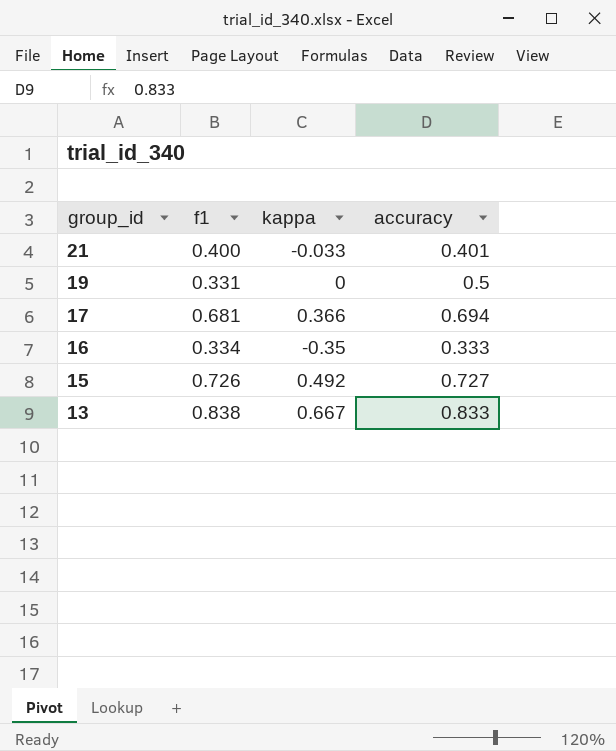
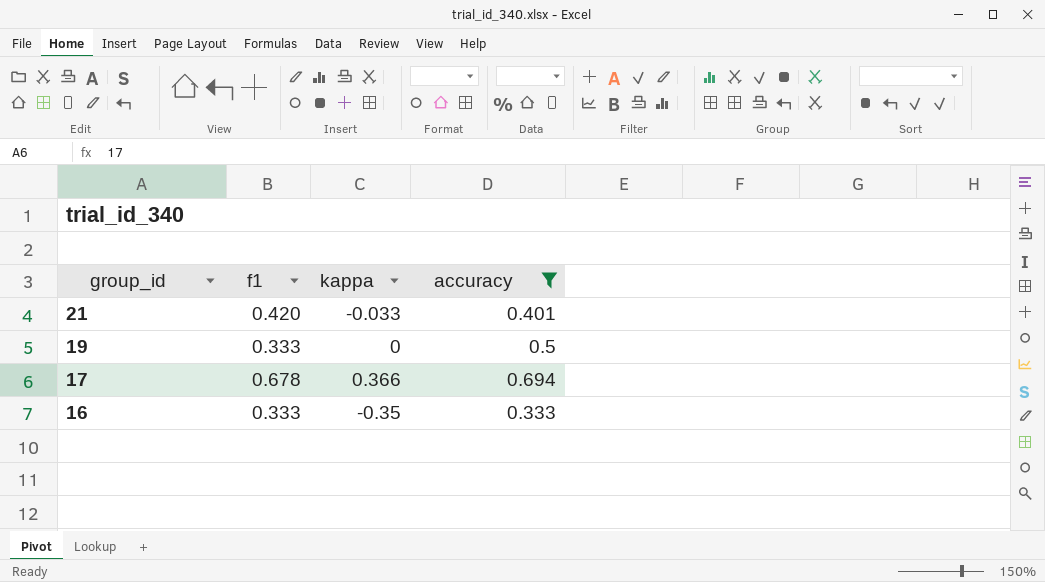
filter: none -> accuracy <= 0.694
21 | f1: 0.400 -> 0.420
19 | f1: 0.331 -> 0.333
17 | f1: 0.681 -> 0.678
16 | f1: 0.334 -> 0.333

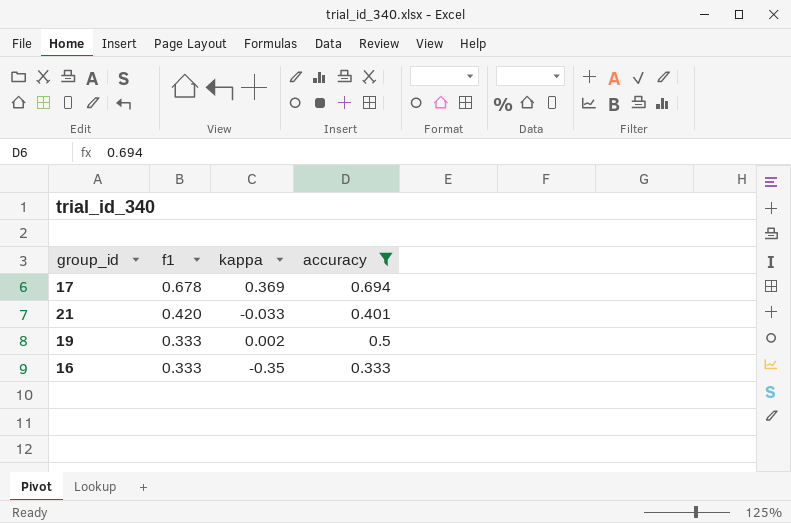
row order: group_id descending -> f1 descending
17 | kappa: 0.366 -> 0.369
19 | kappa: 0 -> 0.002

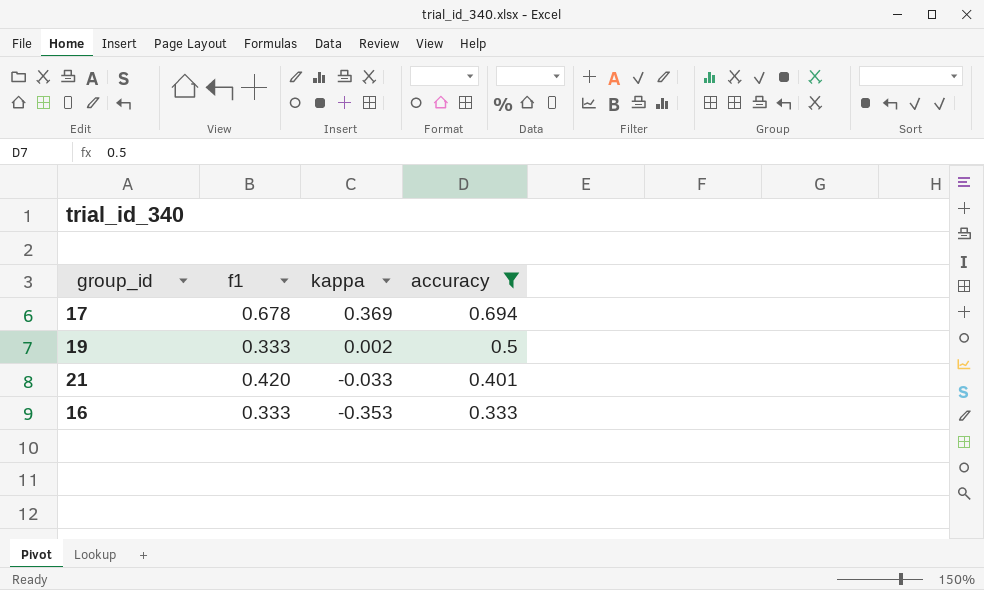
row order: f1 descending -> kappa descending
16 | kappa: -0.35 -> -0.353

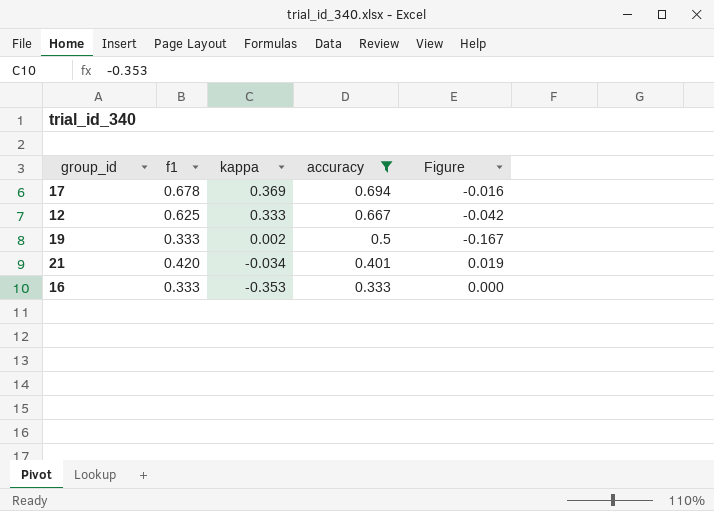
column Figure | formula: none -> [f1] - [accuracy]
row 12: none -> 0.625 | 0.333 | 0.667 | -0.042
21 | kappa: -0.033 -> -0.034

